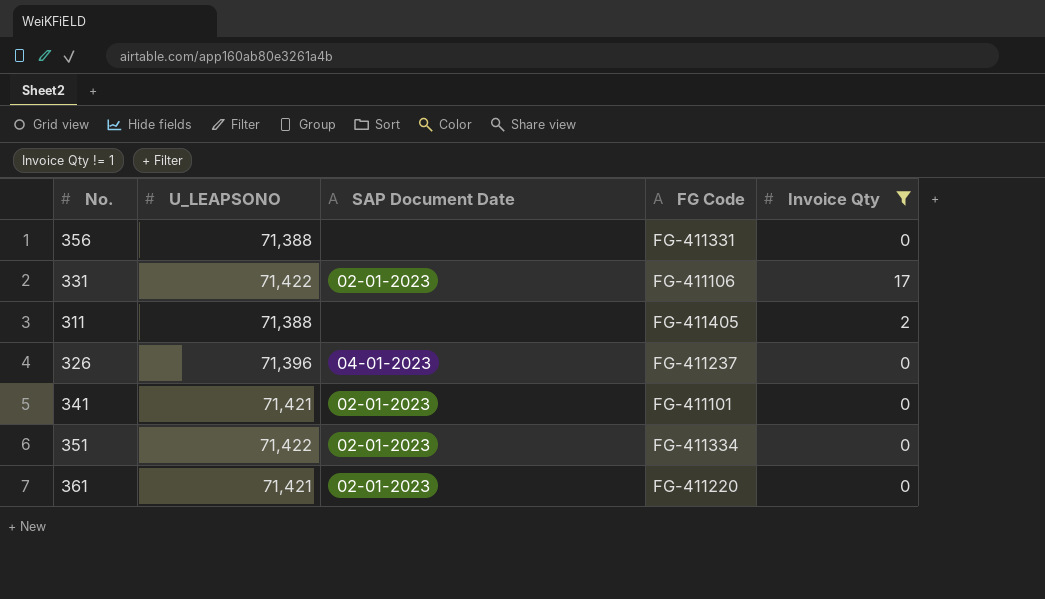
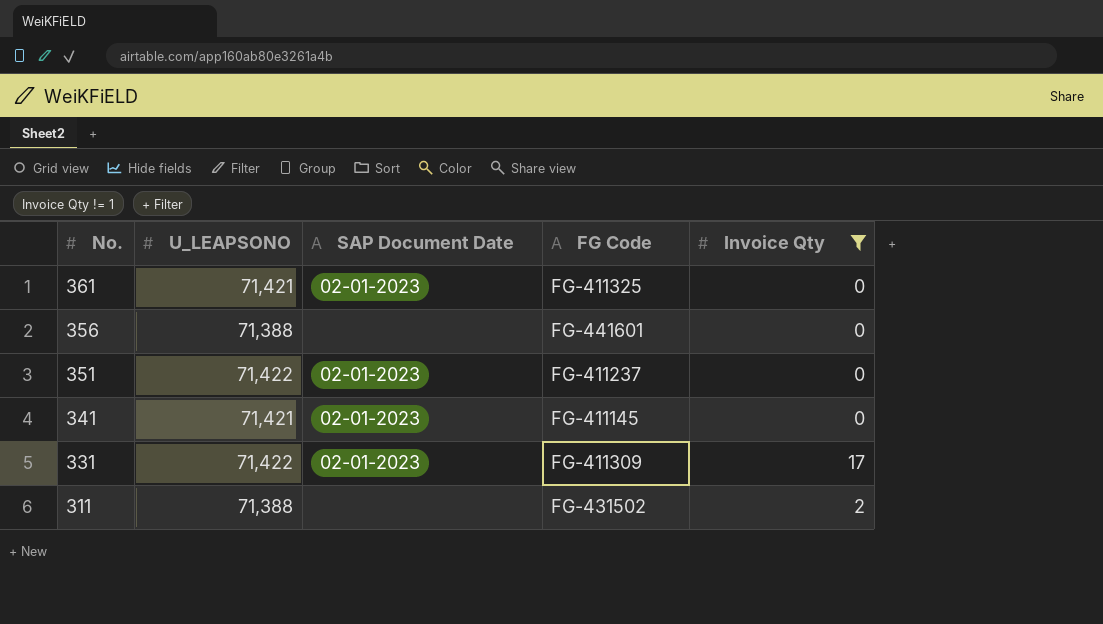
row order: none -> No. descending
row 326: 71,396 | 04-01-2023 | FG-411237 | 0 -> none
361 | FG Code: FG-411220 -> FG-411325
356 | FG Code: FG-411331 -> FG-441601
351 | FG Code: FG-411334 -> FG-411237
341 | FG Code: FG-411101 -> FG-411145
331 | FG Code: FG-411106 -> FG-411309
311 | FG Code: FG-411405 -> FG-431502

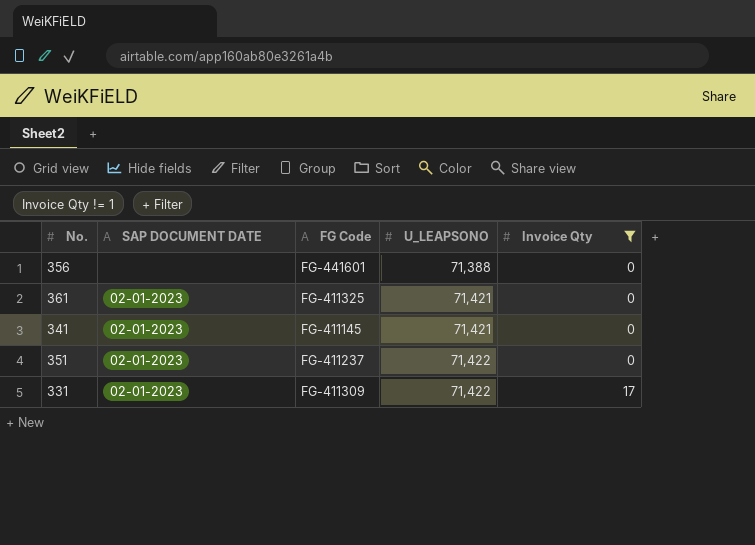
row order: No. descending -> U_LEAPSONO ascending
column name: SAP Document Date -> SAP DOCUMENT DATE
column U_LEAPSONO | position: 2 -> 4
row 311: 71,388 | none | FG-431502 | 2 -> none

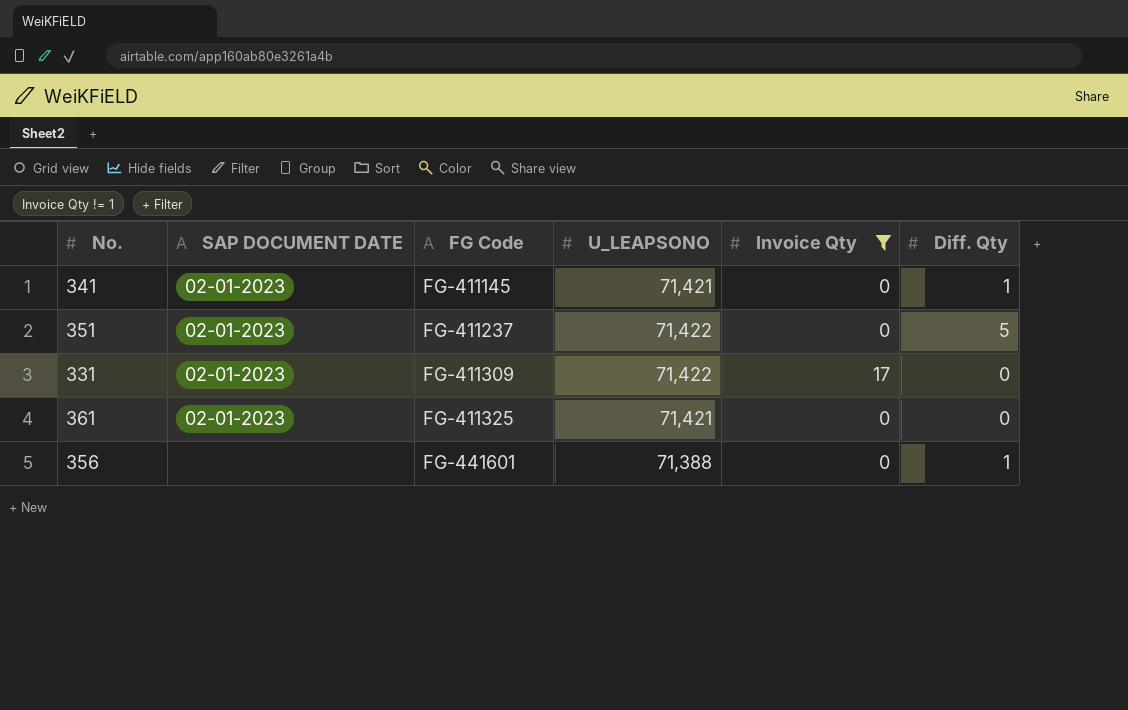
row order: U_LEAPSONO ascending -> FG Code ascending
column Diff. Qty | position: none -> 6

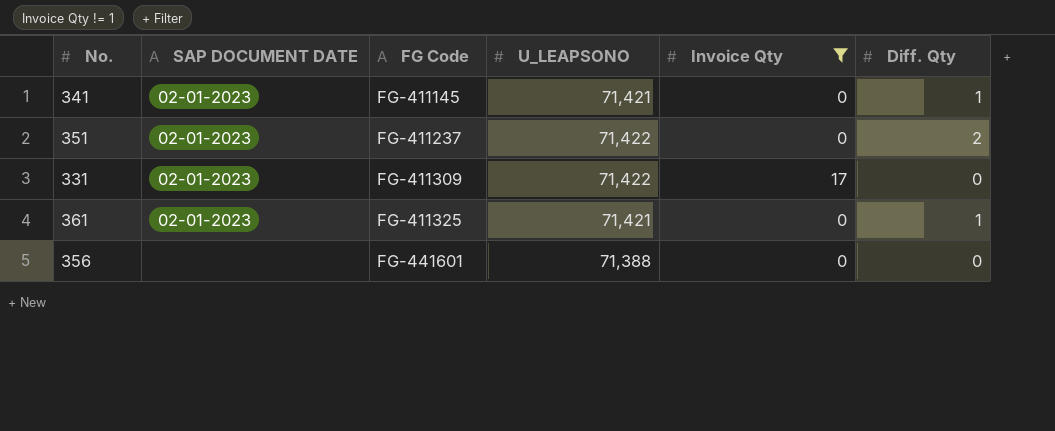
351 | Diff. Qty: 5 -> 2
361 | Diff. Qty: 0 -> 1
356 | Diff. Qty: 1 -> 0

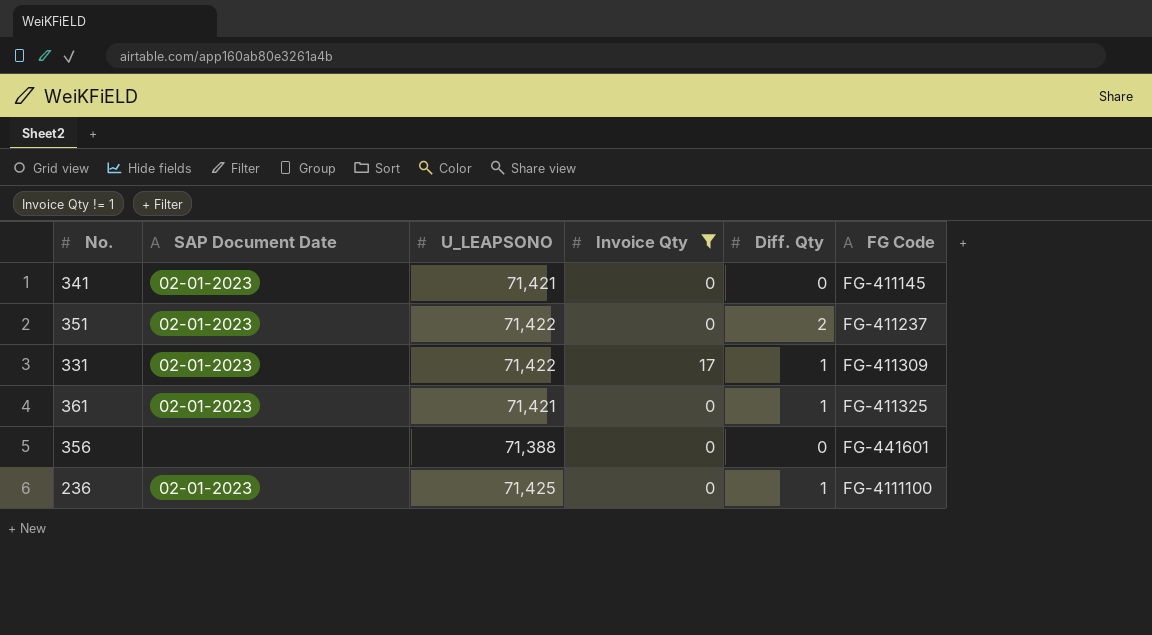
column name: SAP DOCUMENT DATE -> SAP Document Date
column FG Code | position: 3 -> 6
341 | Diff. Qty: 1 -> 0
331 | Diff. Qty: 0 -> 1
row 236: none -> 02-01-2023 | 71,425 | 0 | 1 | FG-4111100

